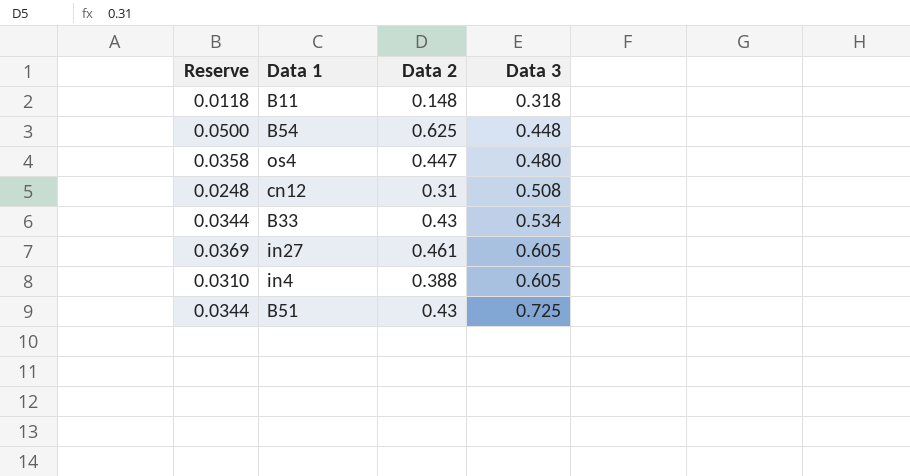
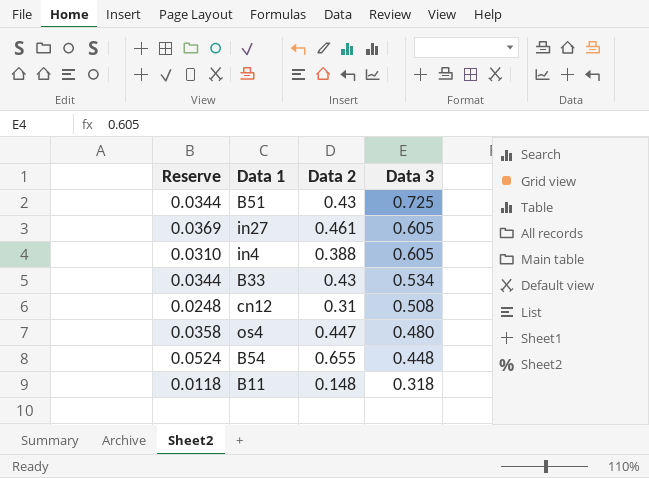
row order: Data 3 ascending -> Data 3 descending
B54 | Reserve: 0.0500 -> 0.0524
B54 | Data 2: 0.625 -> 0.655

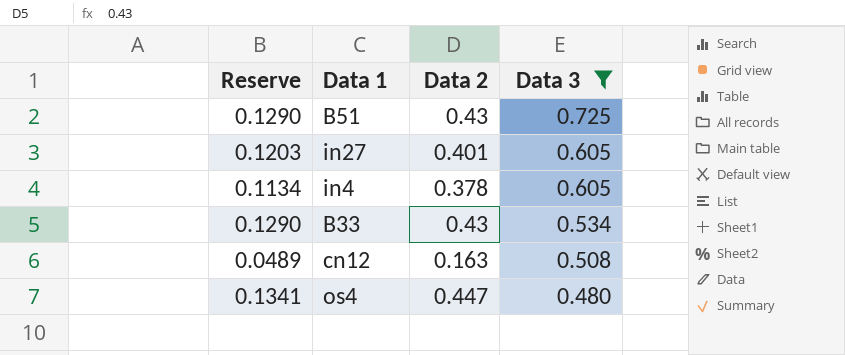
filter: none -> Data 3 >= 0.480
column Reserve | formula: [Data 2] * 0.08 -> [Data 2] * 0.3
in27 | Data 2: 0.461 -> 0.401
in4 | Data 2: 0.388 -> 0.378
cn12 | Data 2: 0.31 -> 0.163

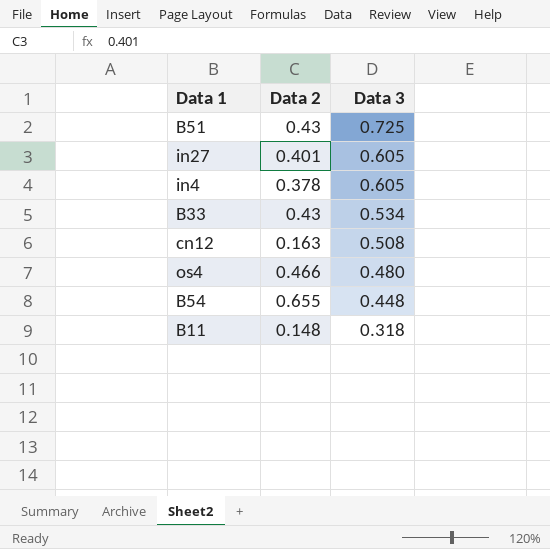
filter: Data 3 >= 0.480 -> none
column Reserve | formula: [Data 2] * 0.3 -> none
os4 | Data 2: 0.447 -> 0.466

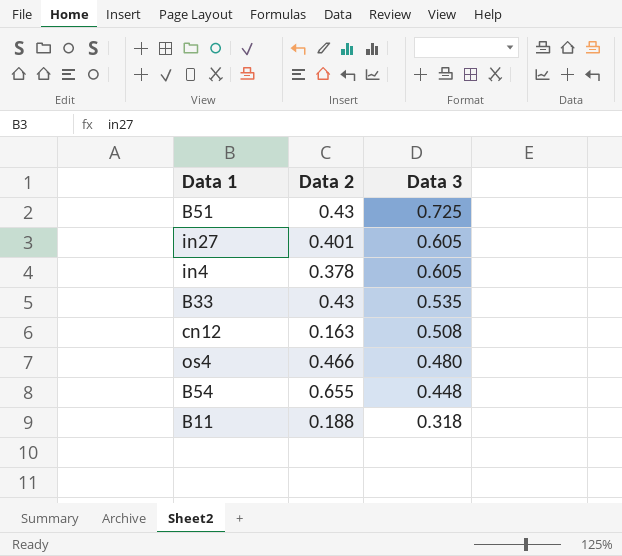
B33 | Data 3: 0.534 -> 0.535
B11 | Data 2: 0.148 -> 0.188

